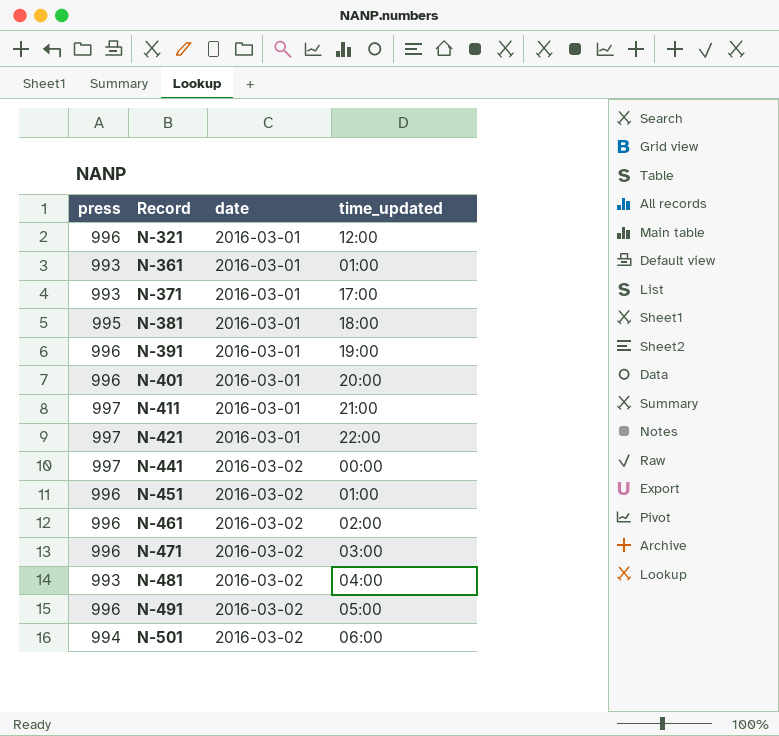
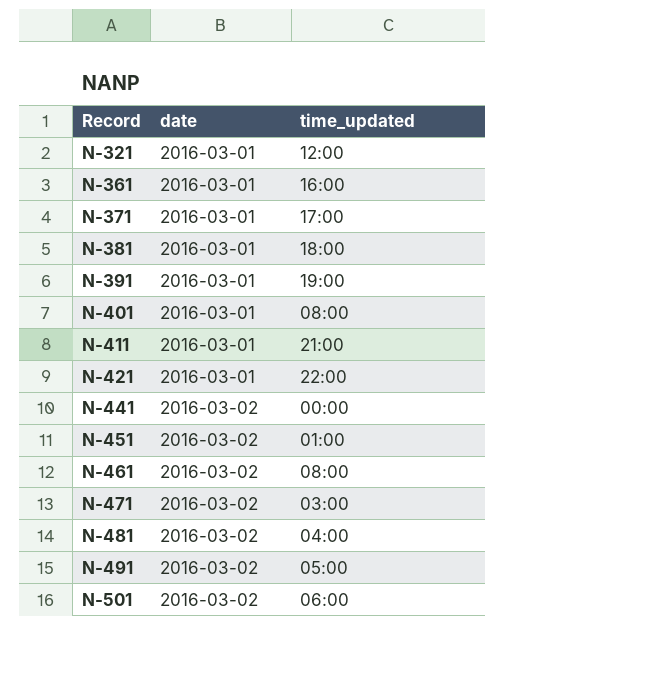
column press | position: 1 -> none
N-361 | time_updated: 01:00 -> 16:00
N-401 | time_updated: 20:00 -> 08:00
N-461 | time_updated: 02:00 -> 08:00

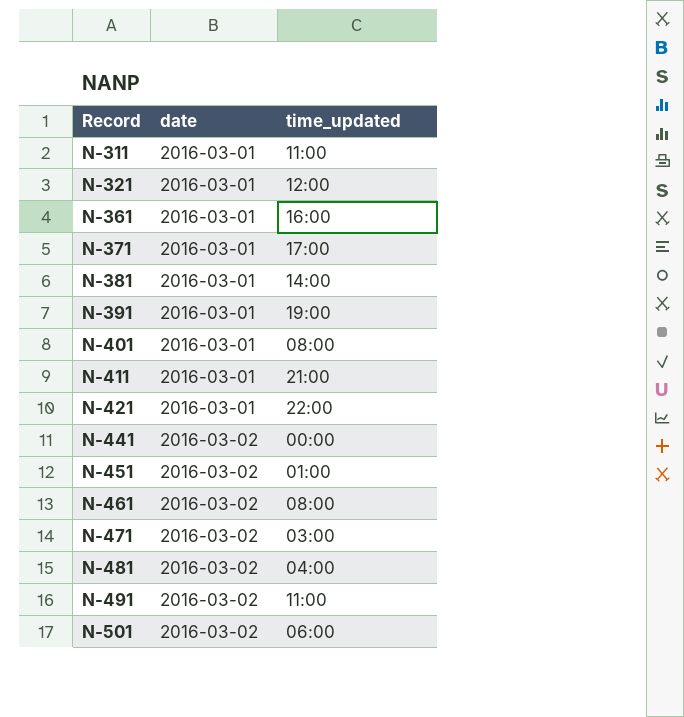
row N-311: none -> 2016-03-01 | 11:00
N-381 | time_updated: 18:00 -> 14:00
N-491 | time_updated: 05:00 -> 11:00

